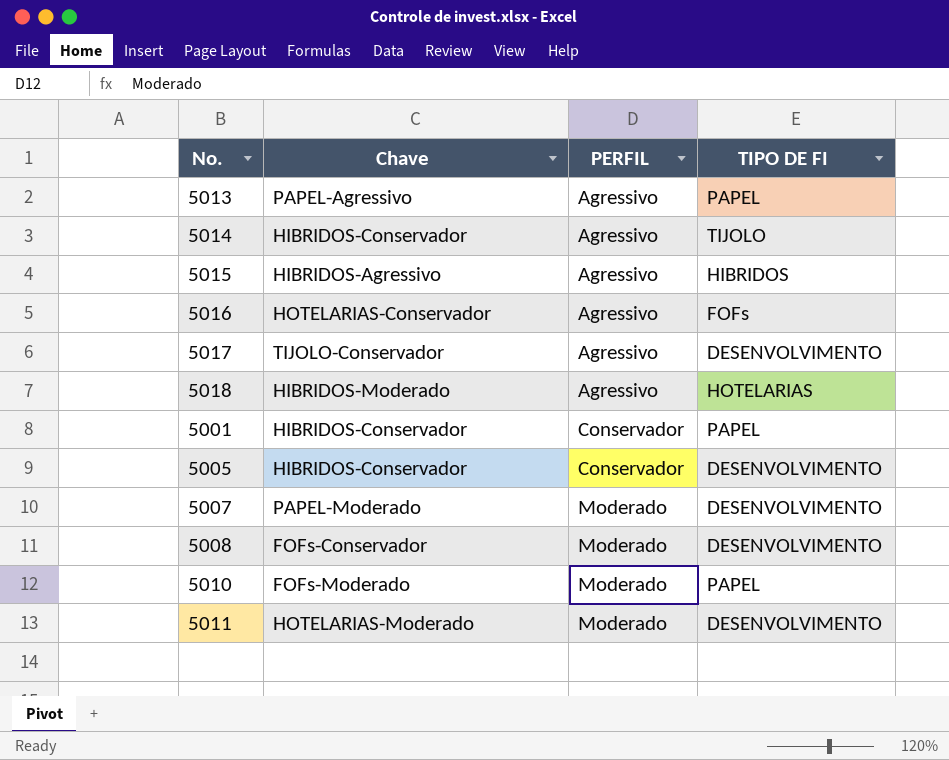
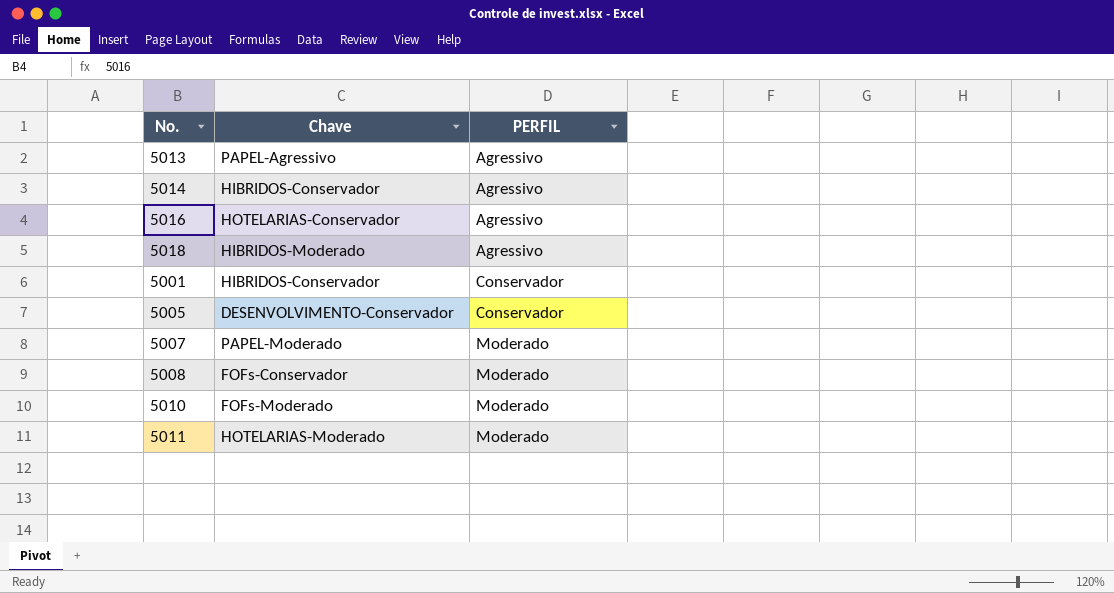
column TIPO DE FI | position: 4 -> none
row 5015: HIBRIDOS-Agressivo | Agressivo | HIBRIDOS -> none
row 5017: TIJOLO-Conservador | Agressivo | DESENVOLVIMENTO -> none
5005 | Chave: HIBRIDOS-Conservador -> DESENVOLVIMENTO-Conservador

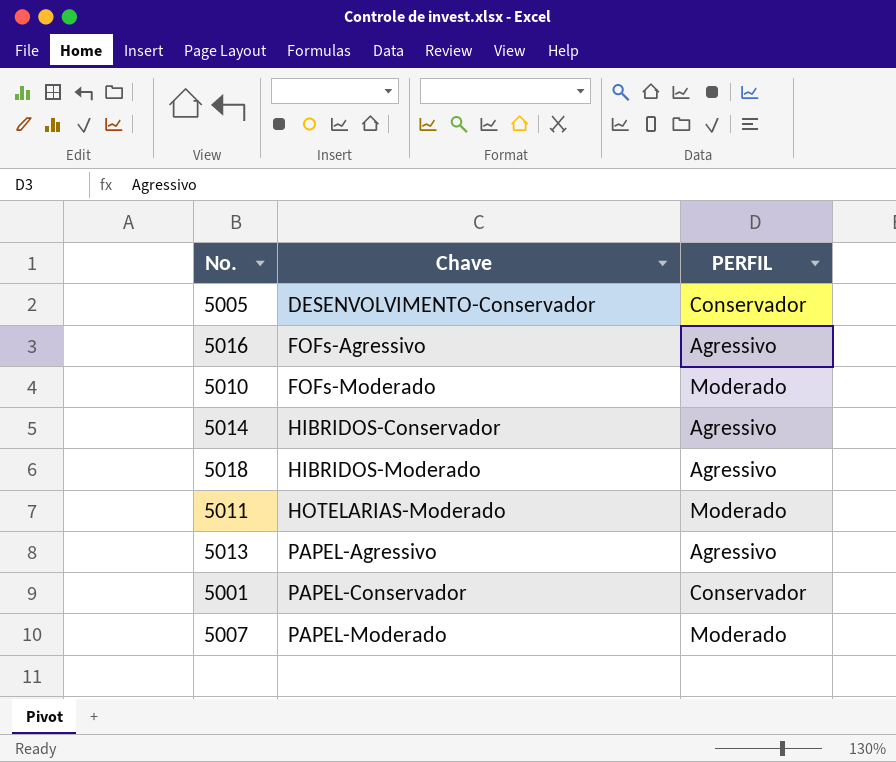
row order: PERFIL ascending -> Chave ascending
row 5008: FOFs-Conservador | Moderado -> none
5016 | Chave: HOTELARIAS-Conservador -> FOFs-Agressivo
5001 | Chave: HIBRIDOS-Conservador -> PAPEL-Conservador

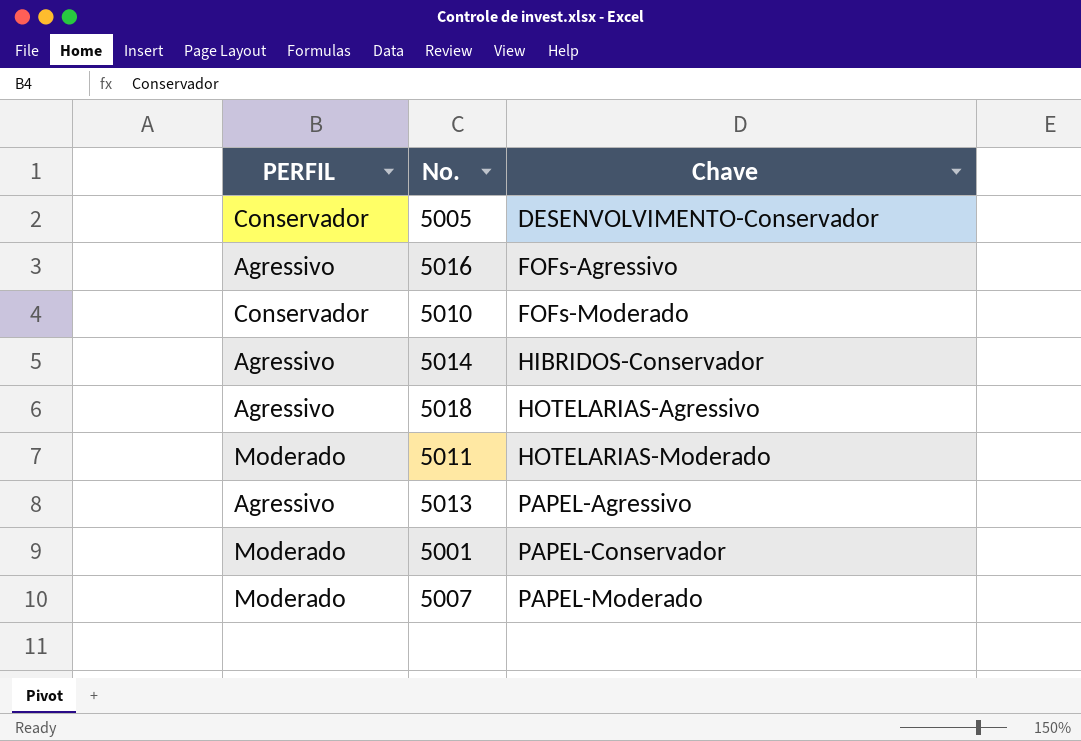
column PERFIL | position: 3 -> 1
5010 | PERFIL: Moderado -> Conservador
5018 | Chave: HIBRIDOS-Moderado -> HOTELARIAS-Agressivo
5001 | PERFIL: Conservador -> Moderado

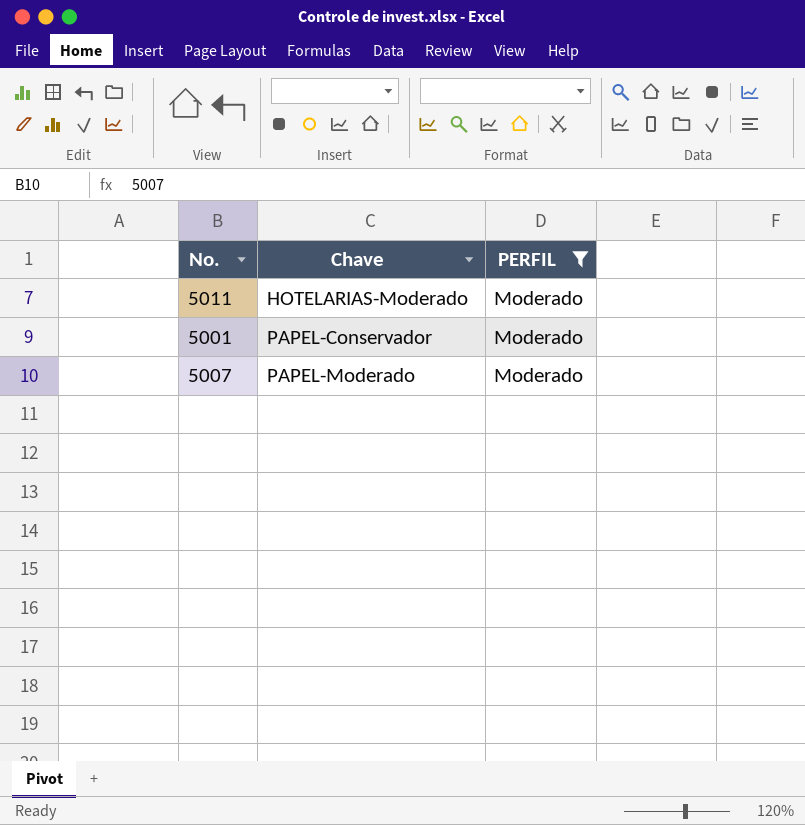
filter: none -> PERFIL = Moderado
column PERFIL | position: 1 -> 3

